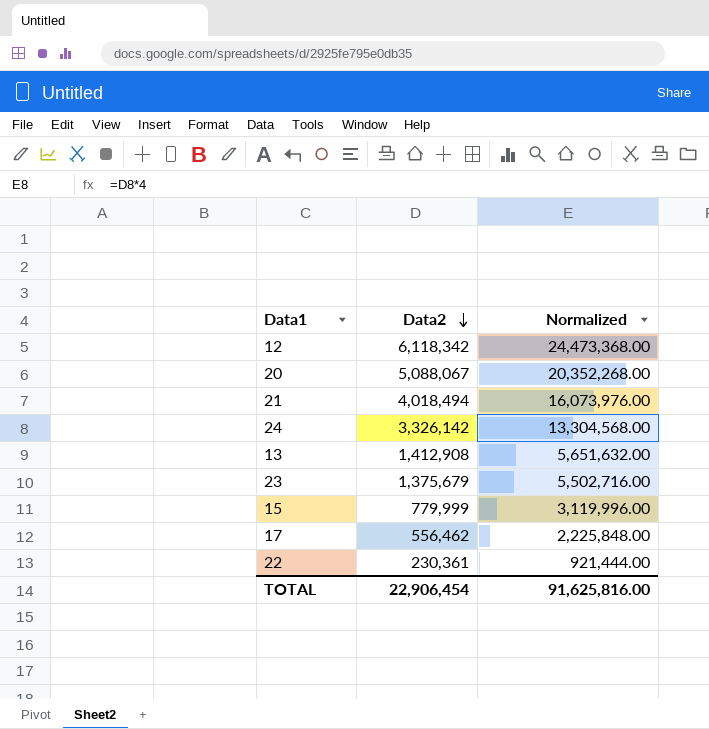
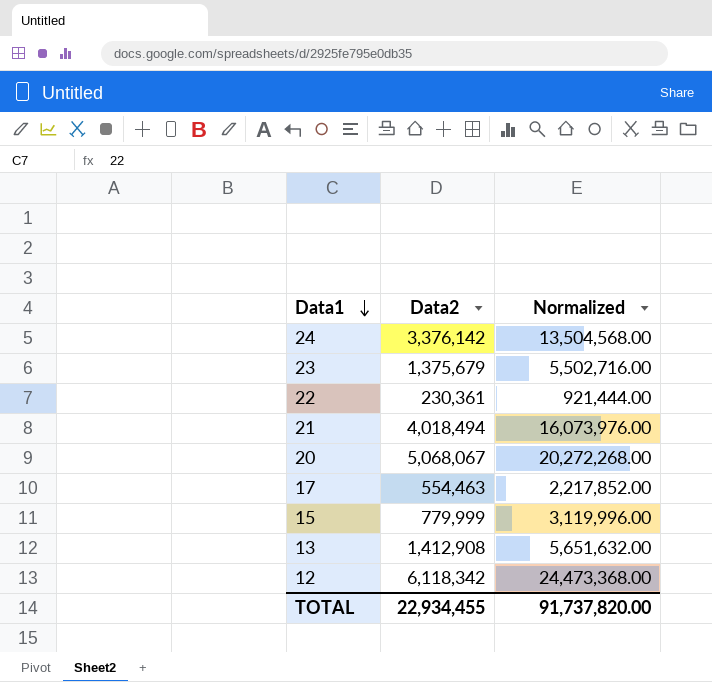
row order: Data2 descending -> Data1 descending
24 | Data2: 3,326,142 -> 3,376,142
24 | Normalized: 13,304,568.00 -> 13,504,568.00
20 | Data2: 5,088,067 -> 5,068,067
20 | Normalized: 20,352,268.00 -> 20,272,268.00
17 | Data2: 556,462 -> 554,463
17 | Normalized: 2,225,848.00 -> 2,217,852.00
TOTAL | Data2: 22,906,454 -> 22,934,455
TOTAL | Normalized: 91,625,816.00 -> 91,737,820.00

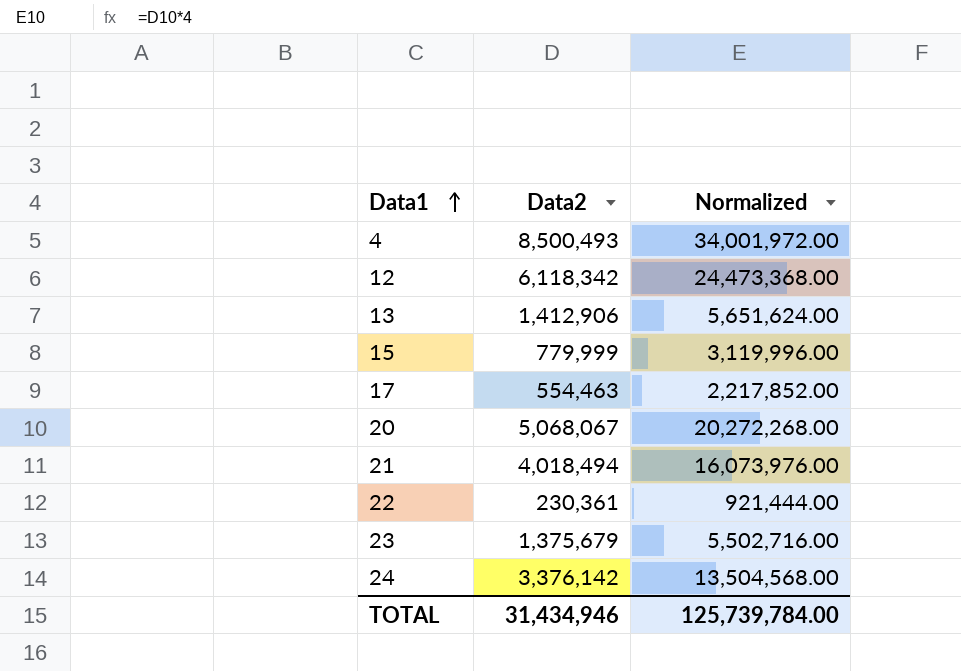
row order: Data1 descending -> Data1 ascending
row 4: none -> 8,500,493 | 34,001,972.00
13 | Data2: 1,412,908 -> 1,412,906
13 | Normalized: 5,651,632.00 -> 5,651,624.00
TOTAL | Data2: 22,934,455 -> 31,434,946
TOTAL | Normalized: 91,737,820.00 -> 125,739,784.00

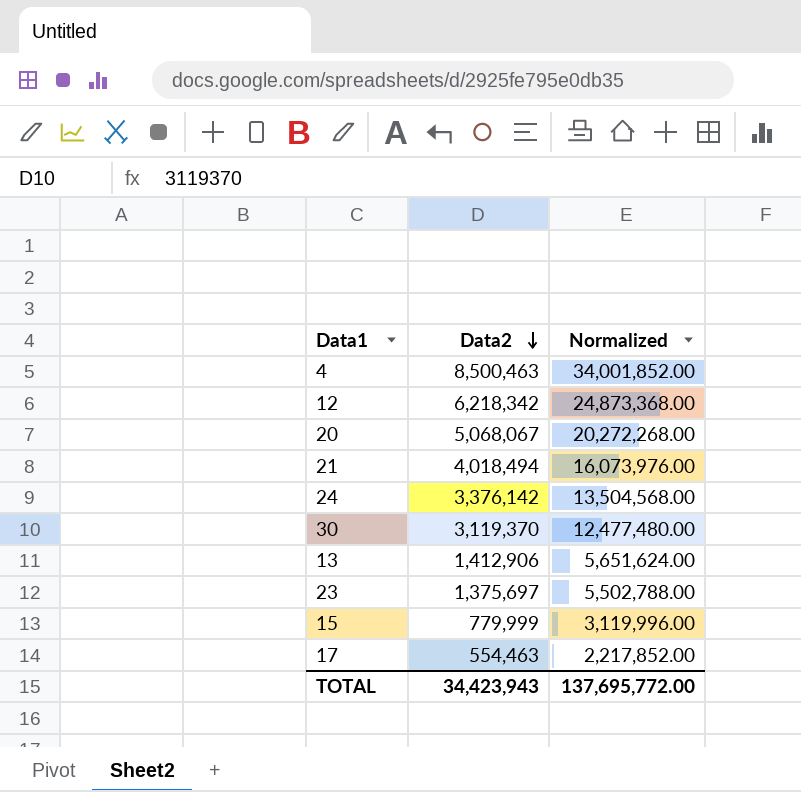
row order: Data1 ascending -> Data2 descending
row 22: 230,361 | 921,444.00 -> none
4 | Data2: 8,500,493 -> 8,500,463
4 | Normalized: 34,001,972.00 -> 34,001,852.00
12 | Data2: 6,118,342 -> 6,218,342
12 | Normalized: 24,473,368.00 -> 24,873,368.00
row 30: none -> 3,119,370 | 12,477,480.00
23 | Data2: 1,375,679 -> 1,375,697
23 | Normalized: 5,502,716.00 -> 5,502,788.00
TOTAL | Data2: 31,434,946 -> 34,423,943
TOTAL | Normalized: 125,739,784.00 -> 137,695,772.00

